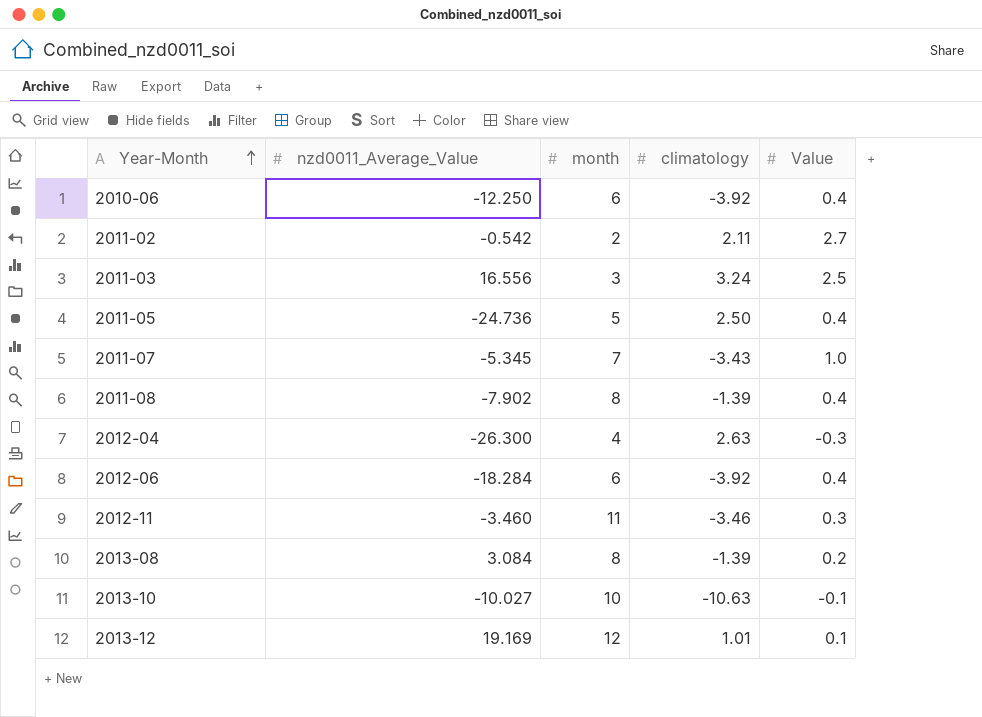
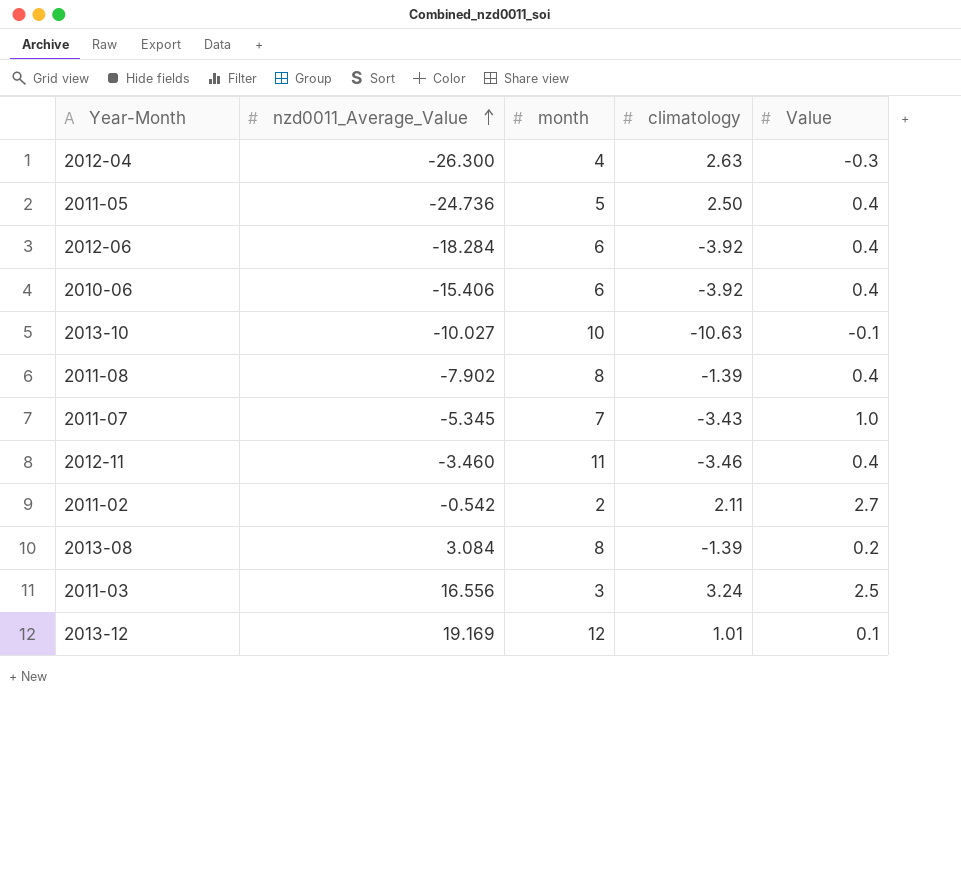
row order: Year-Month ascending -> nzd0011_Average_Value ascending
2010-06 | nzd0011_Average_Value: -12.250 -> -15.406
2012-11 | Value: 0.3 -> 0.4

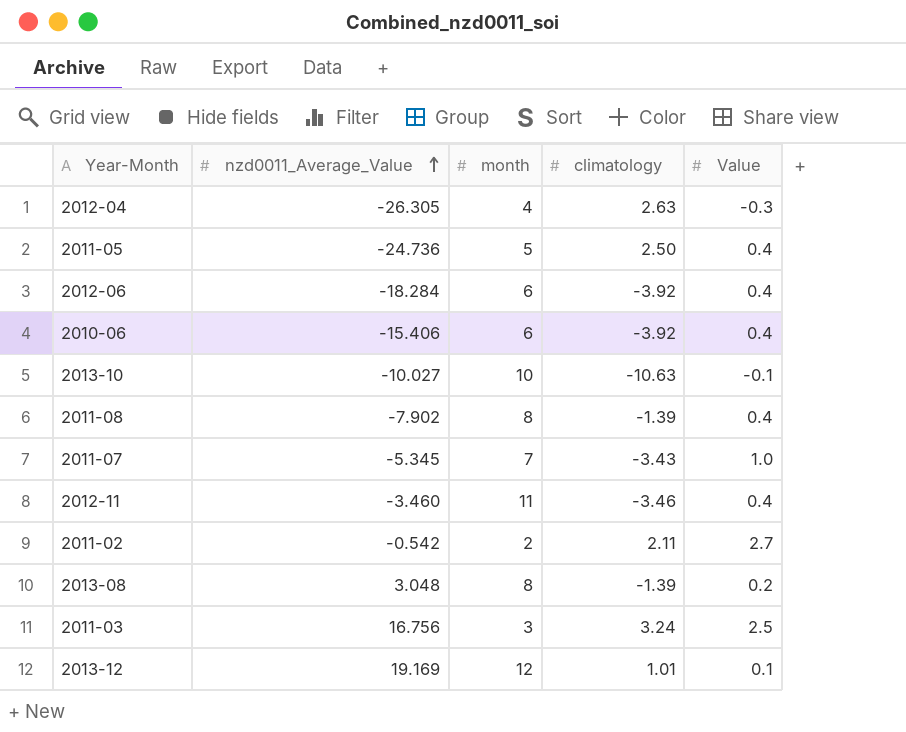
2012-04 | nzd0011_Average_Value: -26.300 -> -26.305
2013-08 | nzd0011_Average_Value: 3.084 -> 3.048
2011-03 | nzd0011_Average_Value: 16.556 -> 16.756

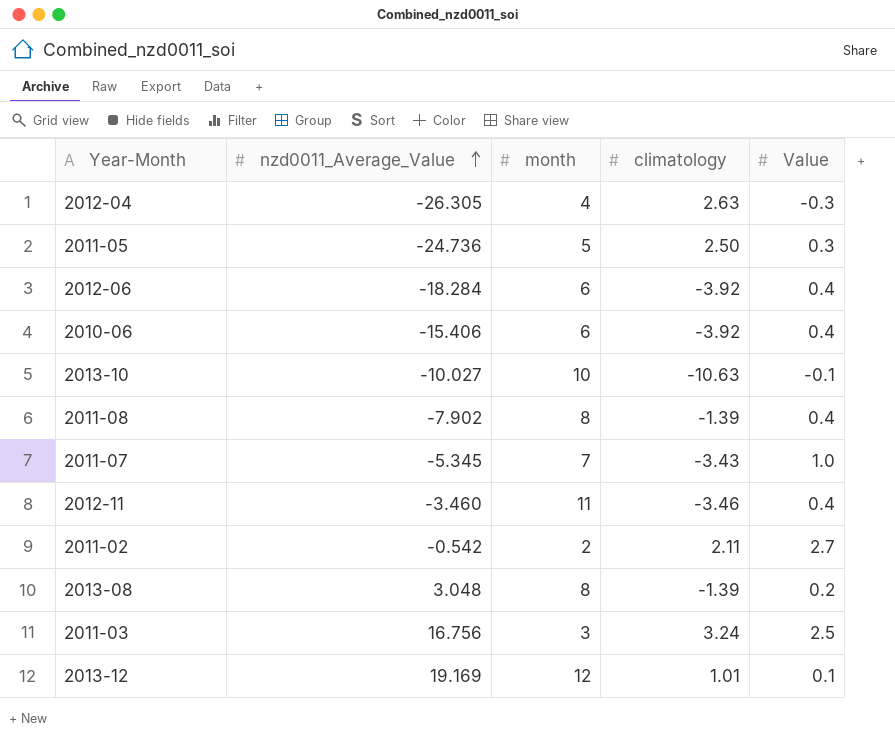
2011-05 | Value: 0.4 -> 0.3

